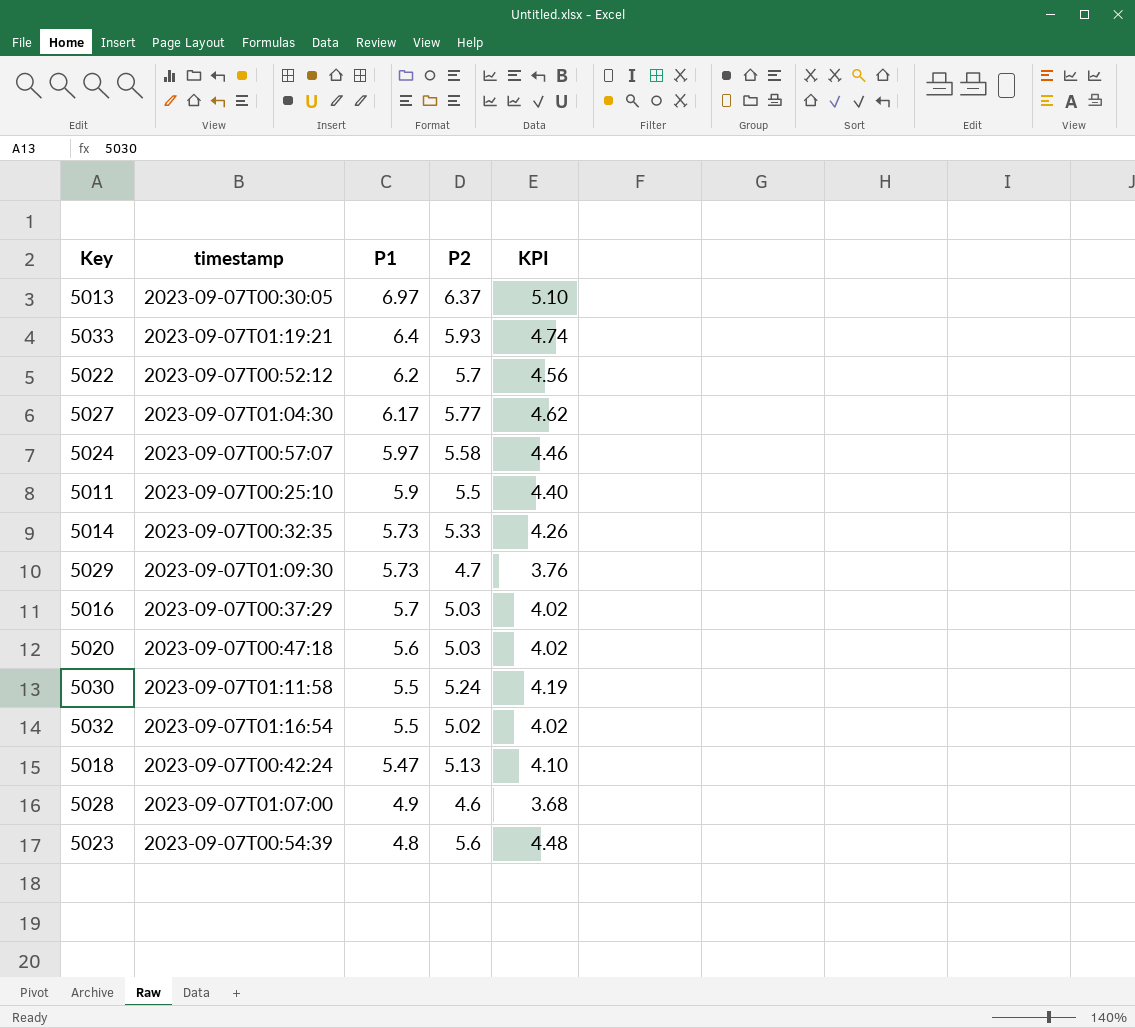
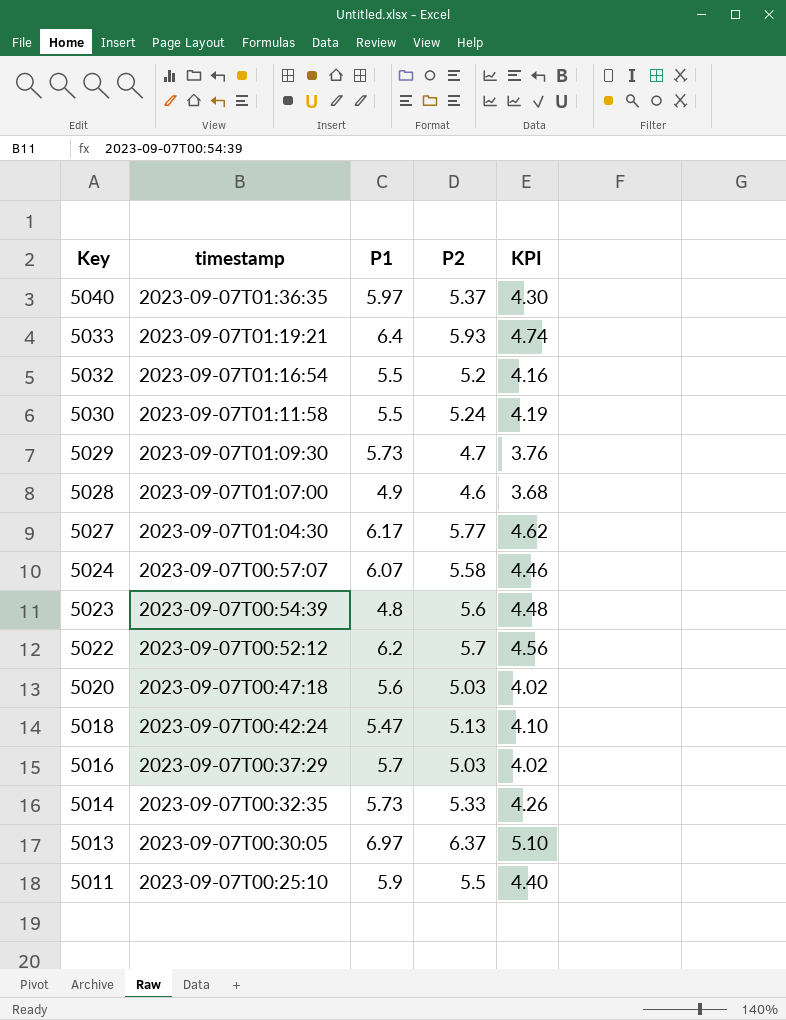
row order: P1 descending -> Key descending
row 5040: none -> 2023-09-07T01:36:35 | 5.97 | 5.37 | 4.30
5032 | P2: 5.02 -> 5.2
5032 | KPI: 4.02 -> 4.16
5024 | P1: 5.97 -> 6.07

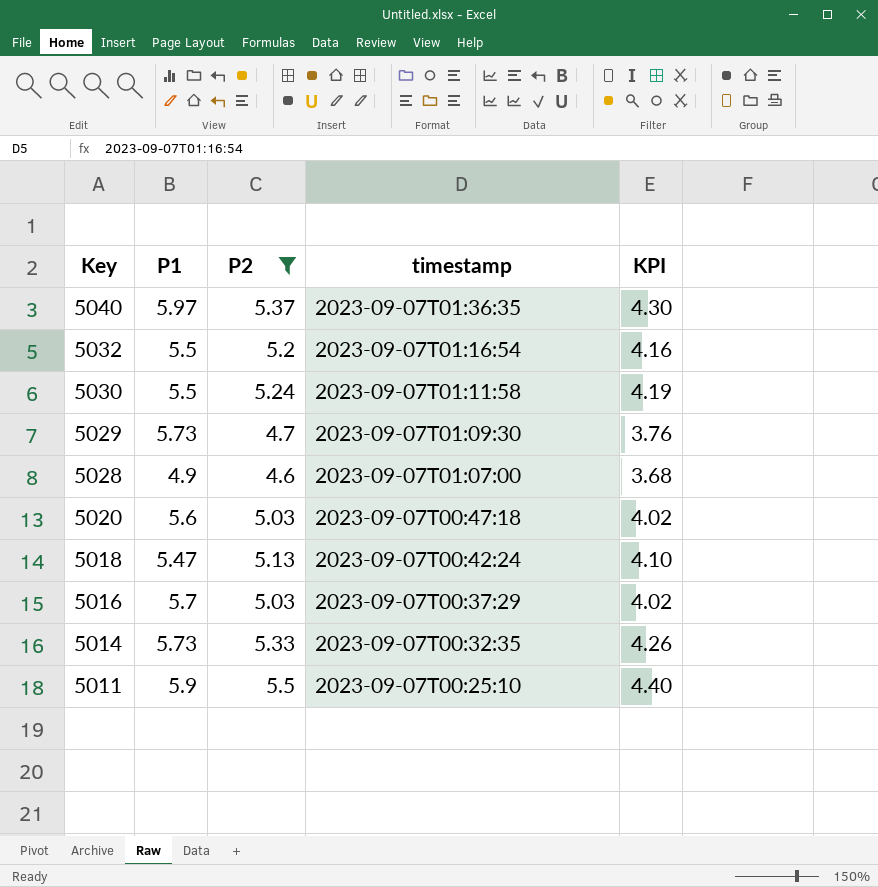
filter: none -> P2 <= 5.5
column timestamp | position: 2 -> 4

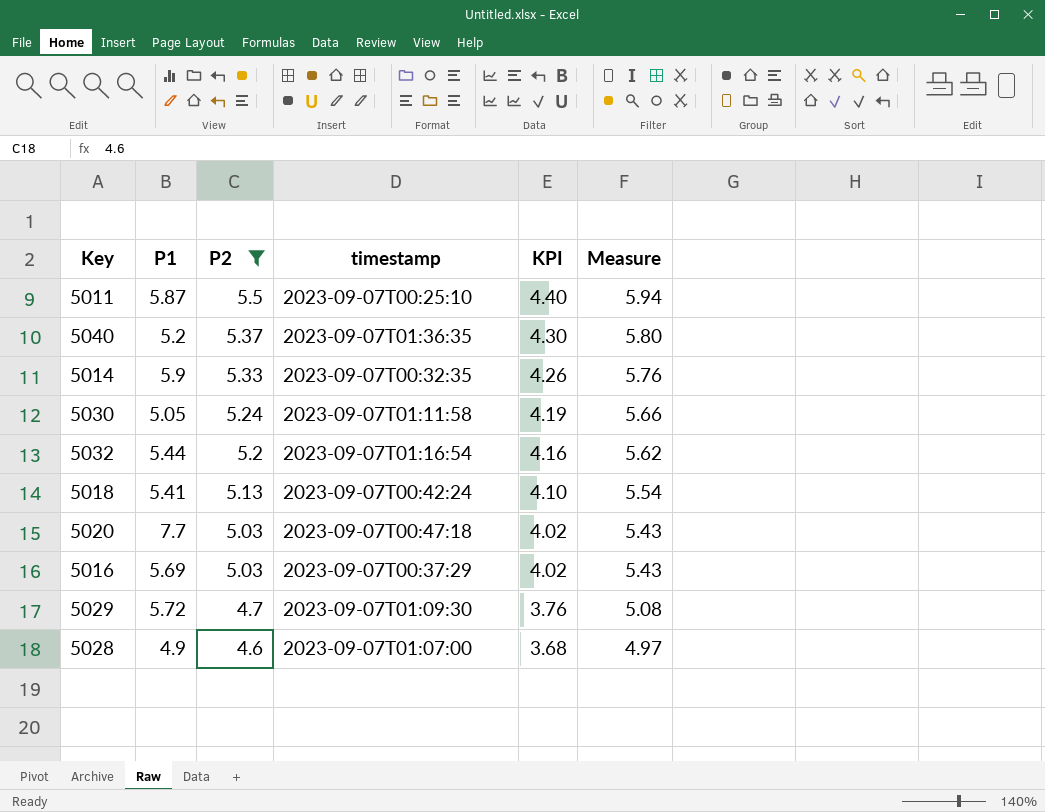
row order: Key descending -> P2 descending
column Measure | formula: none -> [P2] * 1.08
5011 | P1: 5.9 -> 5.87
5040 | P1: 5.97 -> 5.2
5014 | P1: 5.73 -> 5.9
5030 | P1: 5.5 -> 5.05
5032 | P1: 5.5 -> 5.44
5018 | P1: 5.47 -> 5.41
5020 | P1: 5.6 -> 7.7
5016 | P1: 5.7 -> 5.69
5029 | P1: 5.73 -> 5.72

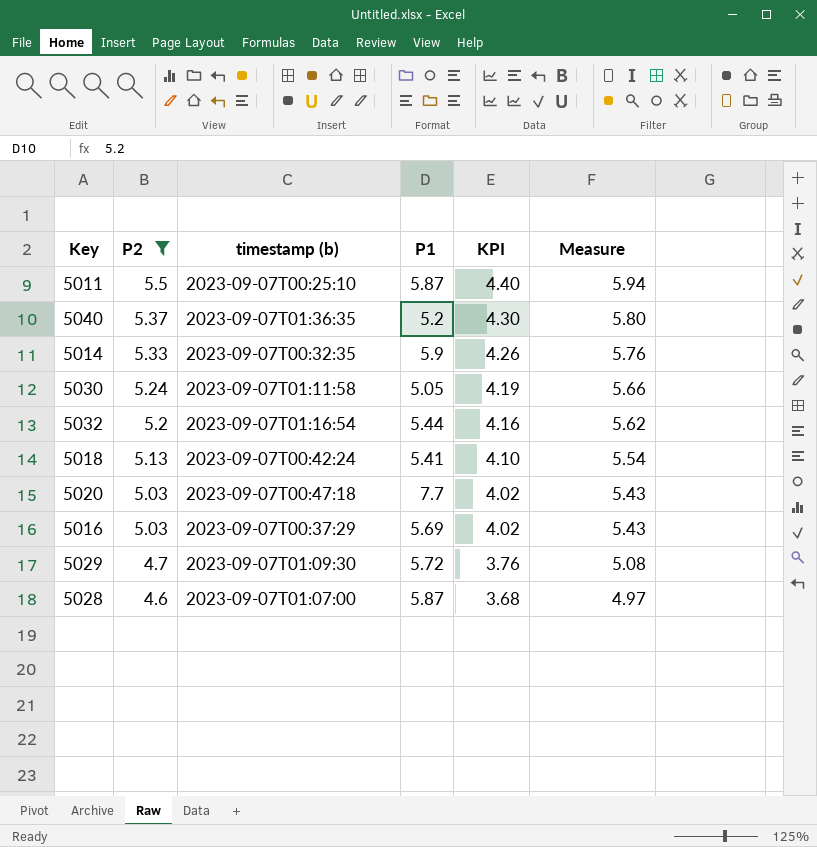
column name: timestamp -> timestamp (b)
column P1 | position: 2 -> 4
5028 | P1: 4.9 -> 5.87

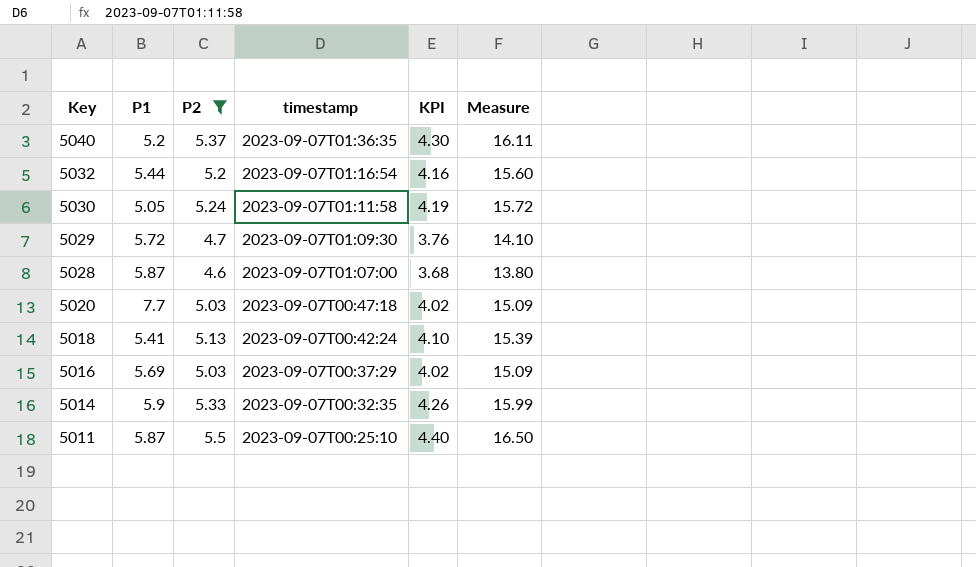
row order: P2 descending -> Key descending
column P1 | position: 4 -> 2
column name: timestamp (b) -> timestamp
column Measure | formula: [P2] * 1.08 -> [P2] * 3

